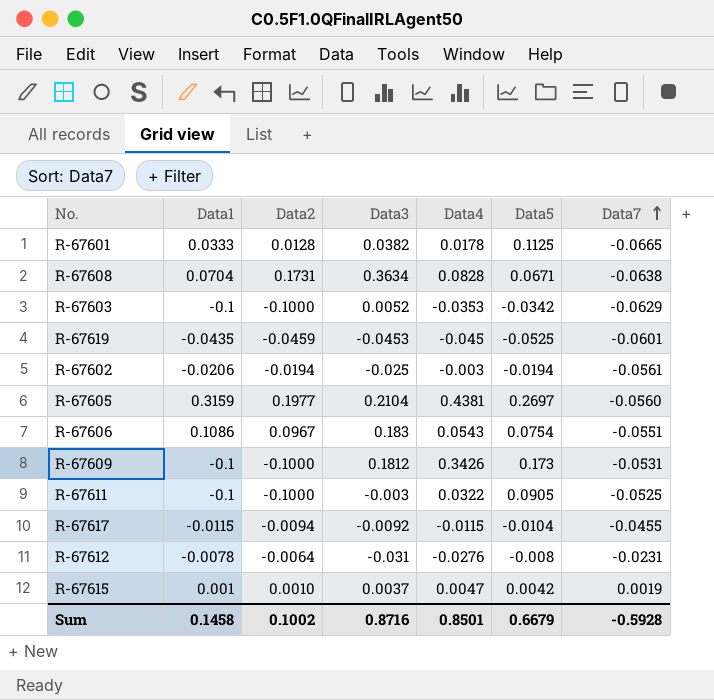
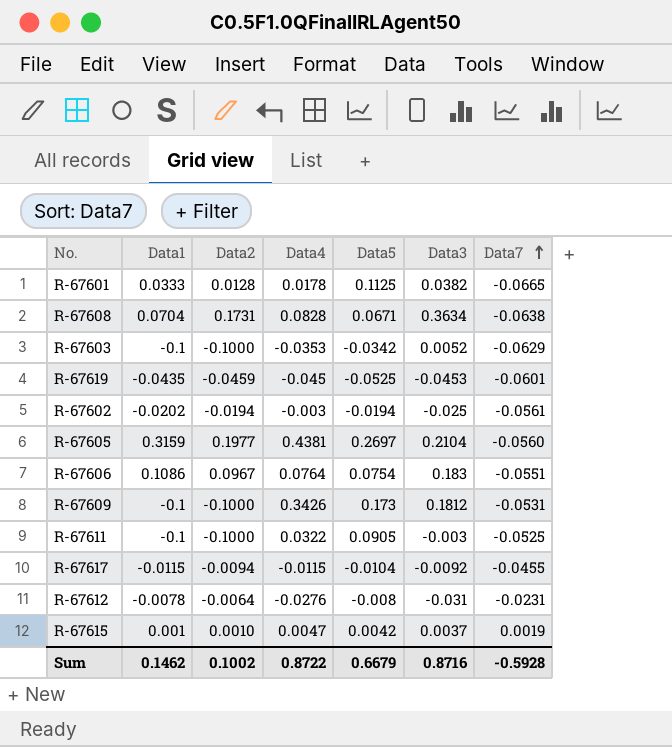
column Data3 | position: 4 -> 6
R-67602 | Data1: -0.0206 -> -0.0202
R-67606 | Data4: 0.0543 -> 0.0764
Sum | Data1: 0.1458 -> 0.1462
Sum | Data4: 0.8501 -> 0.8722

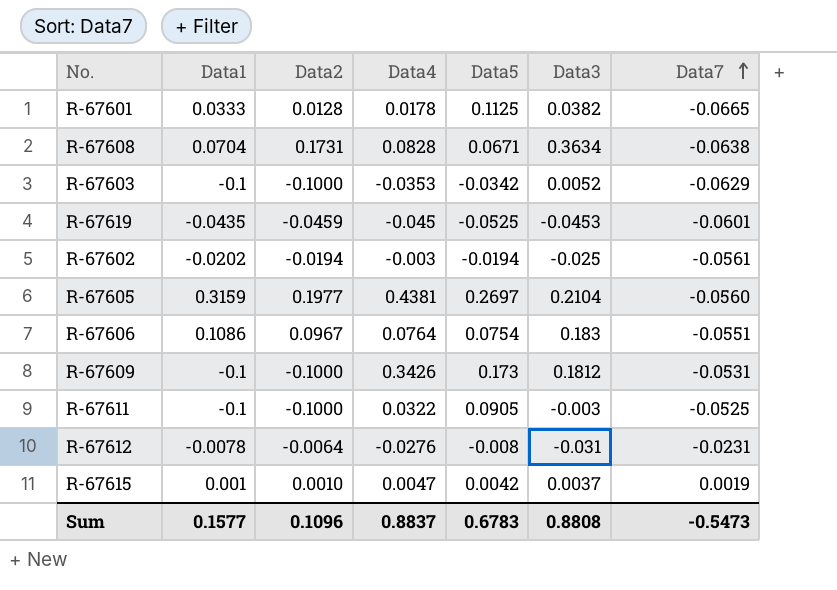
row R-67617: -0.0115 | -0.0094 | -0.0115 | -0.0104 | -0.0092 | -0.0455 -> none
Sum | Data1: 0.1462 -> 0.1577
Sum | Data2: 0.1002 -> 0.1096
Sum | Data4: 0.8722 -> 0.8837
Sum | Data5: 0.6679 -> 0.6783
Sum | Data3: 0.8716 -> 0.8808
Sum | Data7: -0.5928 -> -0.5473

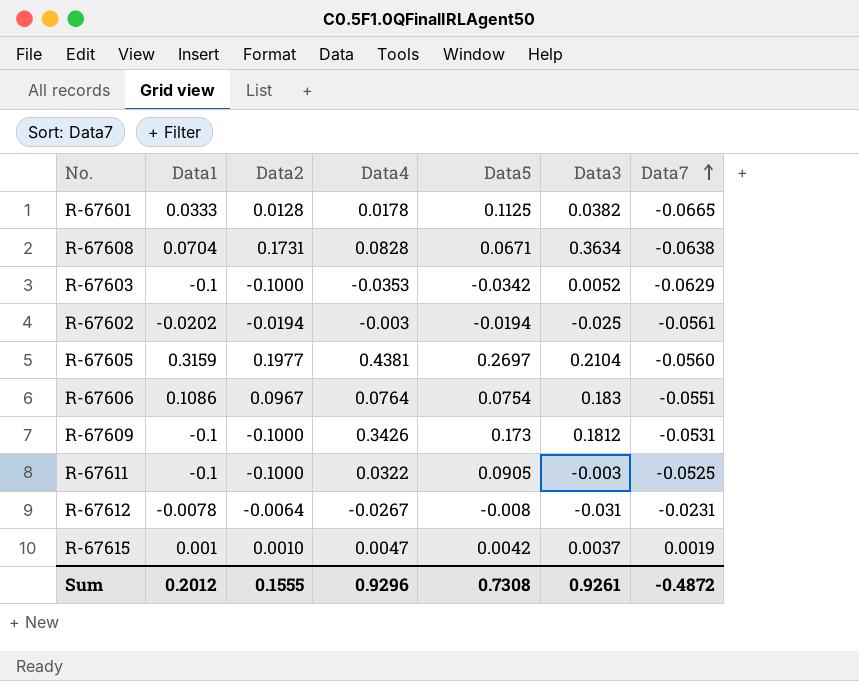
row R-67619: -0.0435 | -0.0459 | -0.045 | -0.0525 | -0.0453 | -0.0601 -> none
R-67612 | Data4: -0.0276 -> -0.0267
Sum | Data1: 0.1577 -> 0.2012
Sum | Data2: 0.1096 -> 0.1555
Sum | Data4: 0.8837 -> 0.9296
Sum | Data5: 0.6783 -> 0.7308
Sum | Data3: 0.8808 -> 0.9261
Sum | Data7: -0.5473 -> -0.4872

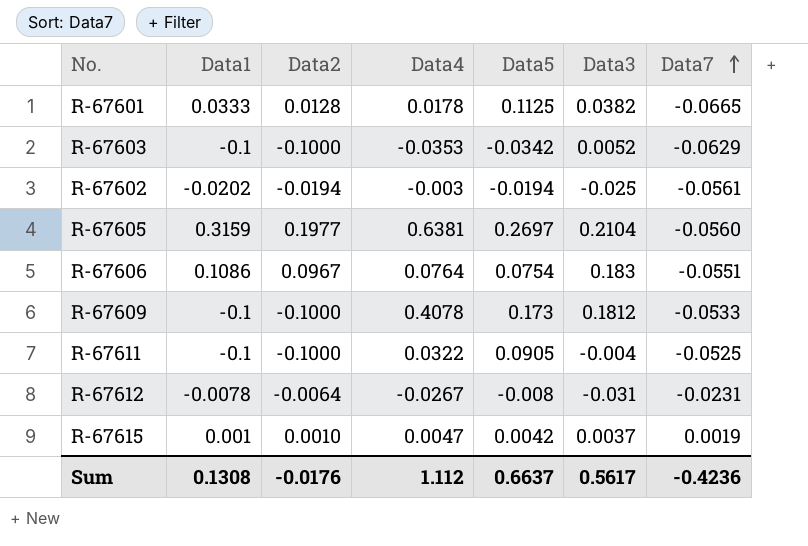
row R-67608: 0.0704 | 0.1731 | 0.0828 | 0.0671 | 0.3634 | -0.0638 -> none
R-67605 | Data4: 0.4381 -> 0.6381
R-67609 | Data4: 0.3426 -> 0.4078
R-67609 | Data7: -0.0531 -> -0.0533
R-67611 | Data3: -0.003 -> -0.004
Sum | Data1: 0.2012 -> 0.1308
Sum | Data2: 0.1555 -> -0.0176
Sum | Data4: 0.9296 -> 1.112
Sum | Data5: 0.7308 -> 0.6637
Sum | Data3: 0.9261 -> 0.5617
Sum | Data7: -0.4872 -> -0.4236

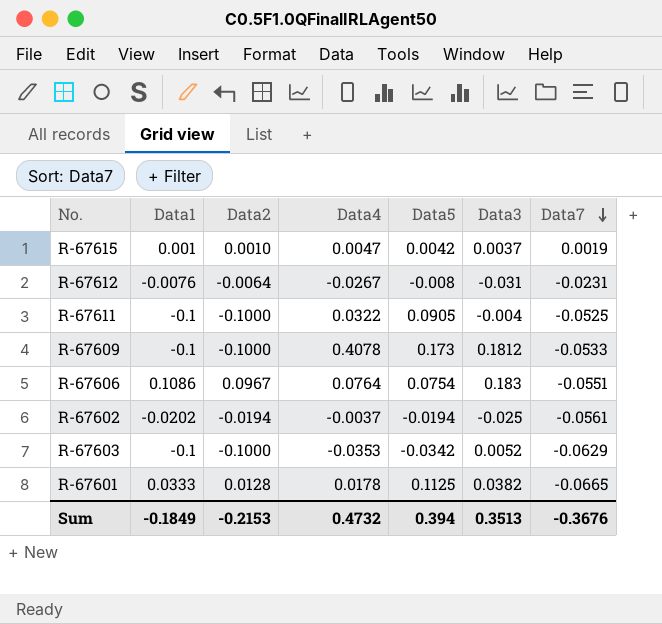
row order: Data7 ascending -> Data7 descending
row R-67605: 0.3159 | 0.1977 | 0.6381 | 0.2697 | 0.2104 | -0.0560 -> none
R-67612 | Data1: -0.0078 -> -0.0076
R-67602 | Data4: -0.003 -> -0.0037
Sum | Data1: 0.1308 -> -0.1849
Sum | Data2: -0.0176 -> -0.2153
Sum | Data4: 1.112 -> 0.4732
Sum | Data5: 0.6637 -> 0.394
Sum | Data3: 0.5617 -> 0.3513
Sum | Data7: -0.4236 -> -0.3676

